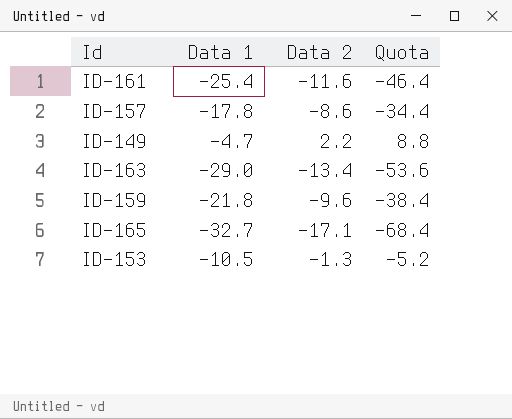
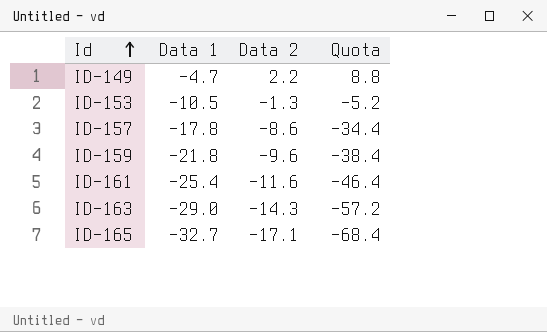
row order: none -> Id ascending
ID-163 | Data 2: -13.4 -> -14.3
ID-163 | Quota: -53.6 -> -57.2

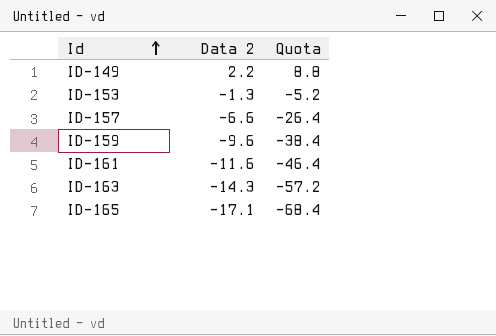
column Data 1 | position: 2 -> none
ID-157 | Data 2: -8.6 -> -6.6
ID-157 | Quota: -34.4 -> -26.4

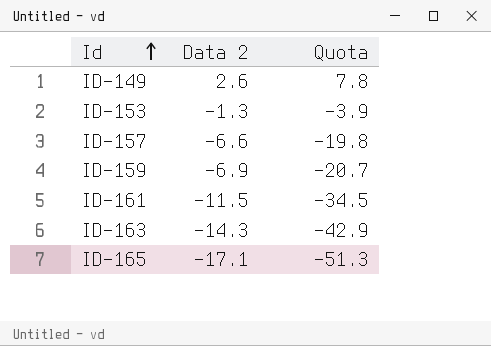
column Quota | formula: [Data 2] * 4 -> [Data 2] * 3
ID-149 | Data 2: 2.2 -> 2.6
ID-159 | Data 2: -9.6 -> -6.9
ID-161 | Data 2: -11.6 -> -11.5

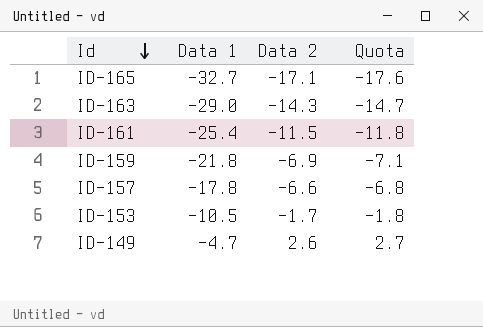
row order: Id ascending -> Id descending
column Data 1 | position: none -> 2
column Quota | formula: [Data 2] * 3 -> [Data 2] * 1.03
ID-153 | Data 2: -1.3 -> -1.7

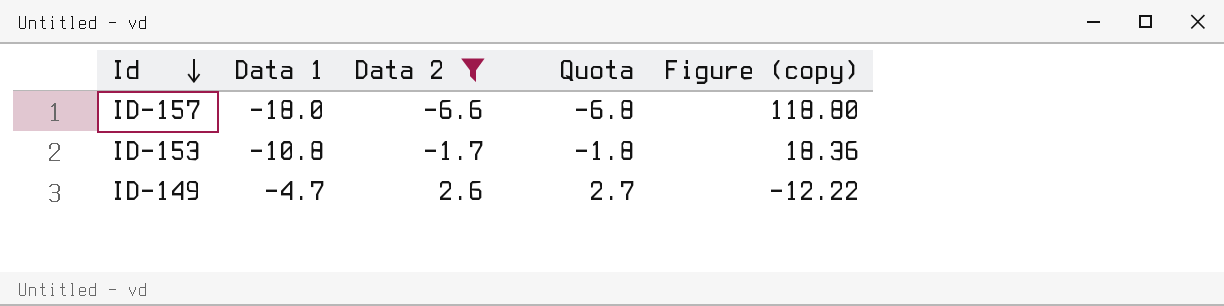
filter: none -> Data 2 >= -6.6
column Figure (copy) | formula: none -> [Data 1] * [Data 2]
ID-157 | Data 1: -17.8 -> -18.0
ID-153 | Data 1: -10.5 -> -10.8

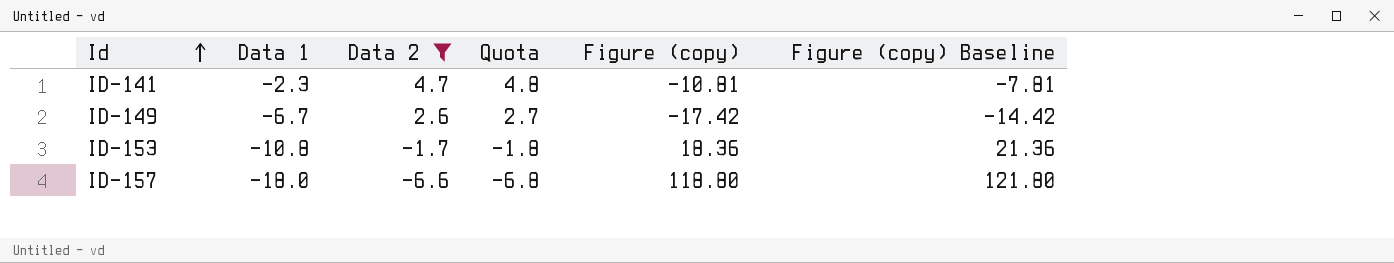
row order: Id descending -> Id ascending
column Figure (copy) Baseline | formula: none -> [Figure (copy)] + 3
row ID-141: none -> -2.3 | 4.7 | 4.8 | -10.81 | -7.81
ID-149 | Data 1: -4.7 -> -6.7
ID-149 | Figure (copy): -12.22 -> -17.42

